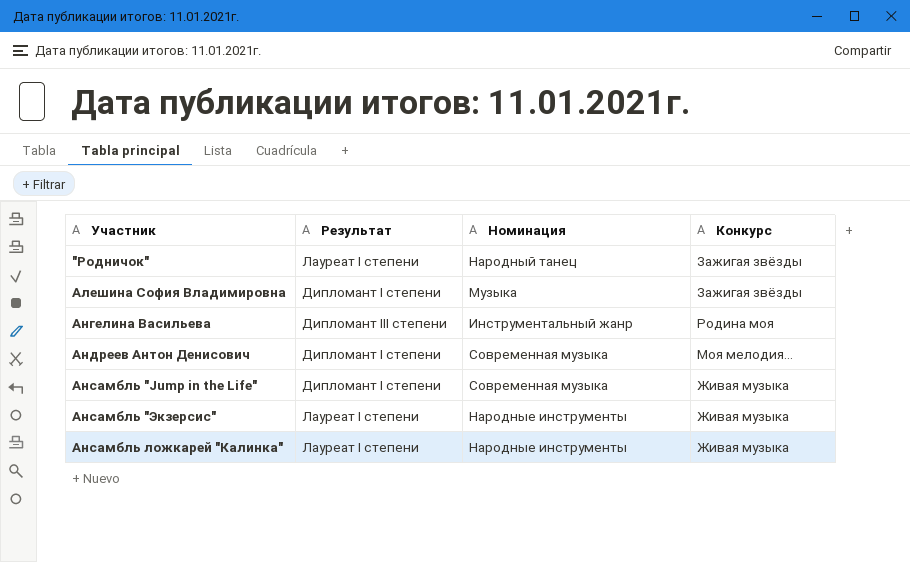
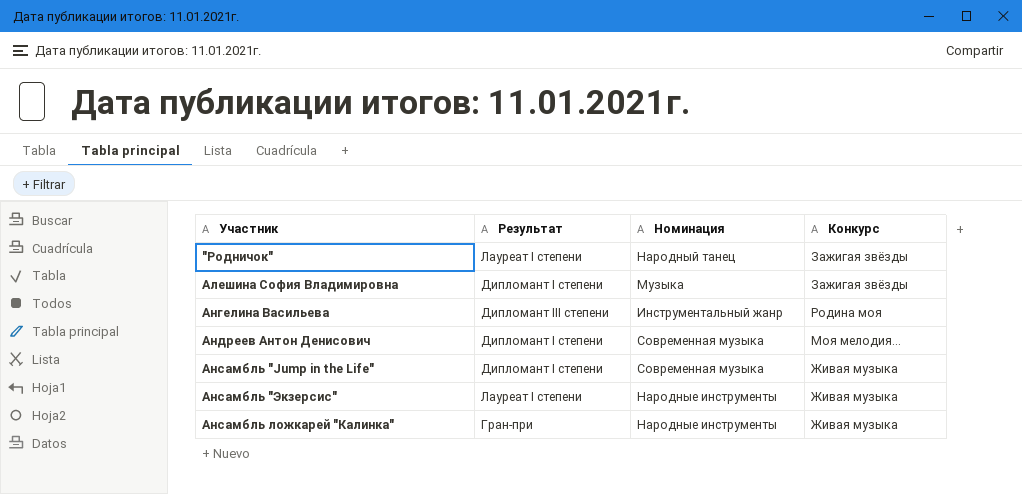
Ансамбль ложкарей "Калинка" | Результат: Лауреат I степени -> Гран-при

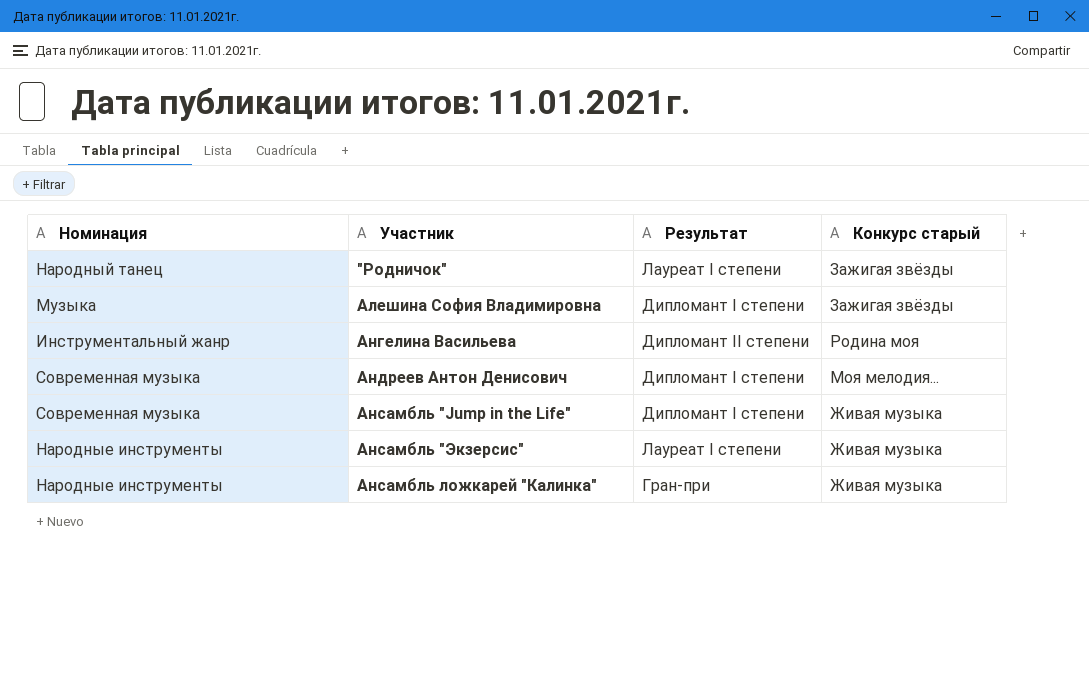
column Номинация | position: 3 -> 1
column name: Конкурс -> Конкурс старый
Ангелина Васильева | Результат: Дипломант III степени -> Дипломант II степени

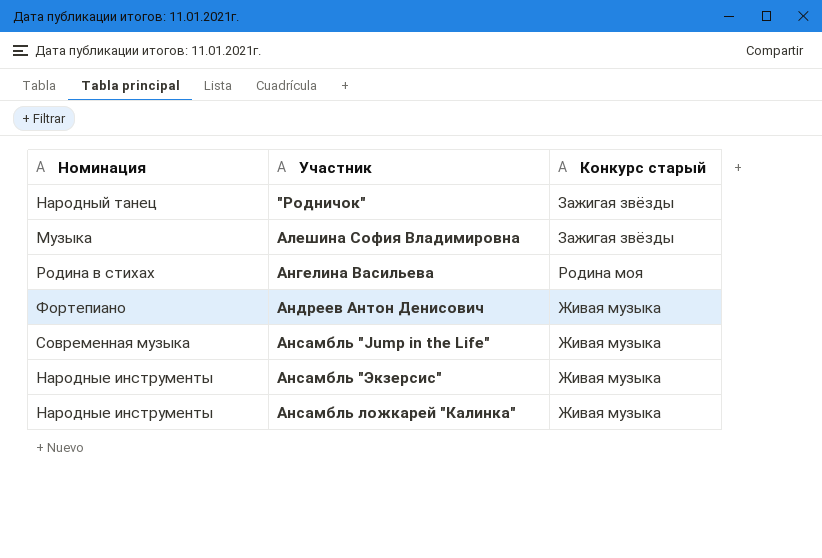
column Результат | position: 3 -> none
Ангелина Васильева | Номинация: Инструментальный жанр -> Родина в стихах
Андреев Антон Денисович | Номинация: Современная музыка -> Фортепиано
Андреев Антон Денисович | Конкурс старый: Моя мелодия... -> Живая музыка

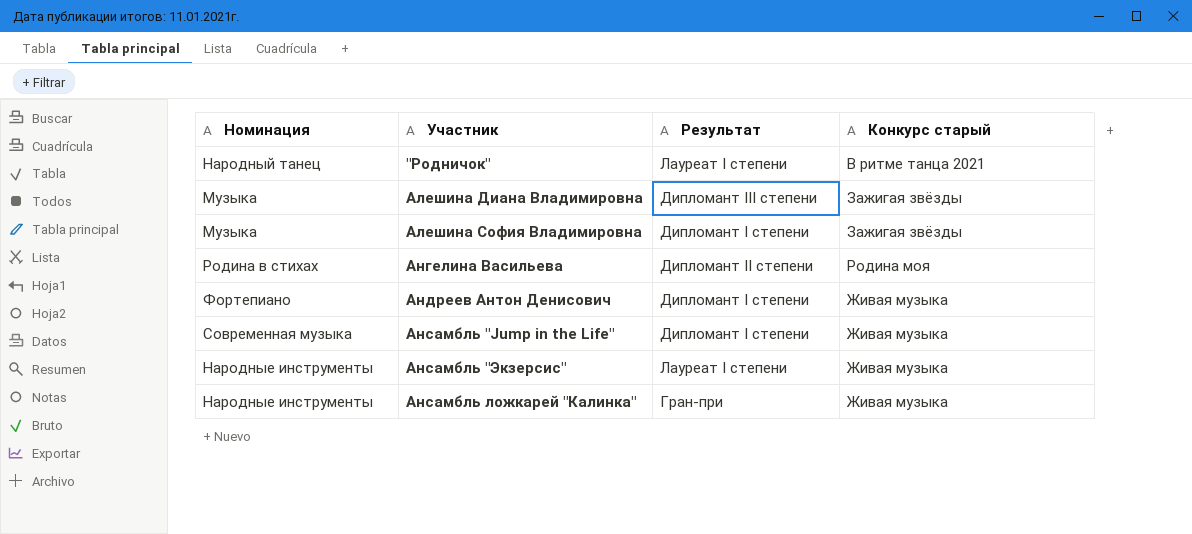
column Результат | position: none -> 3
"Родничок" | Конкурс старый: Зажигая звёзды -> В ритме танца 2021
row Алешина Диана Владимировна: none -> Музыка | Дипломант III степени | Зажигая звёзды

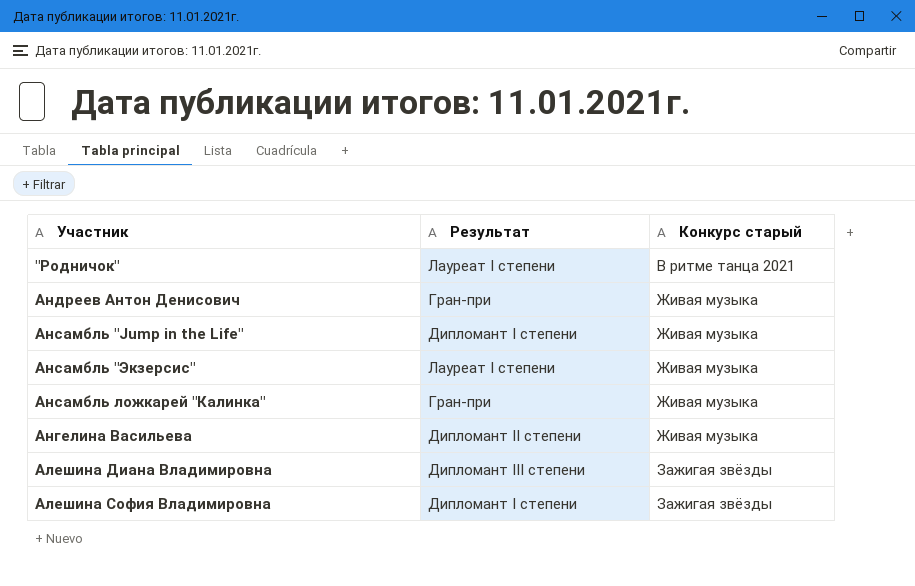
row order: Участник ascending -> Конкурс старый ascending
column Номинация | position: 1 -> none
Андреев Антон Денисович | Результат: Дипломант I степени -> Гран-при
Ангелина Васильева | Конкурс старый: Родина моя -> Живая музыка

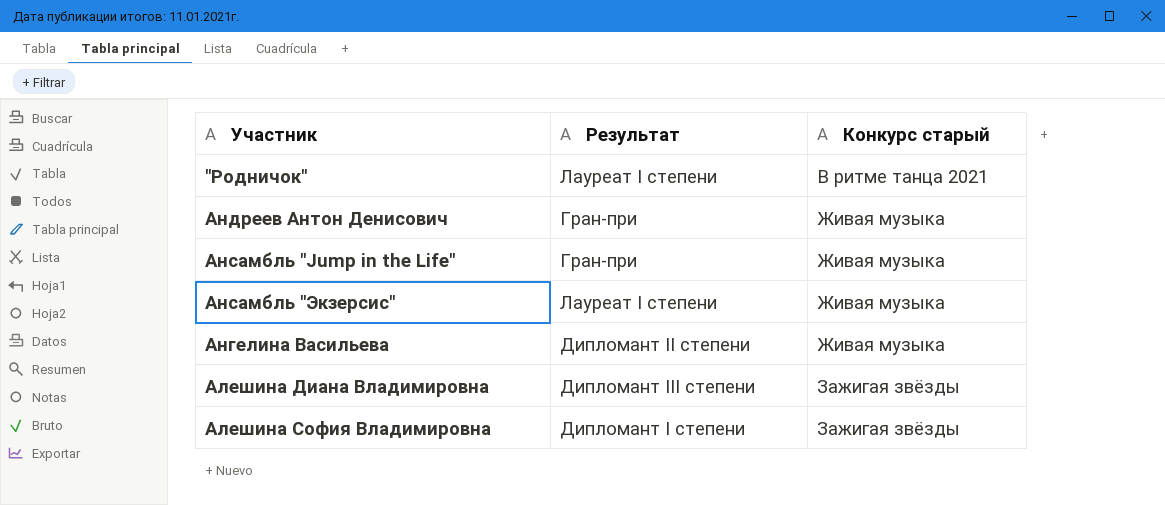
row Ансамбль ложкарей "Калинка": Гран-при | Живая музыка -> none
Ансамбль "Jump in the Life" | Результат: Дипломант I степени -> Гран-при

